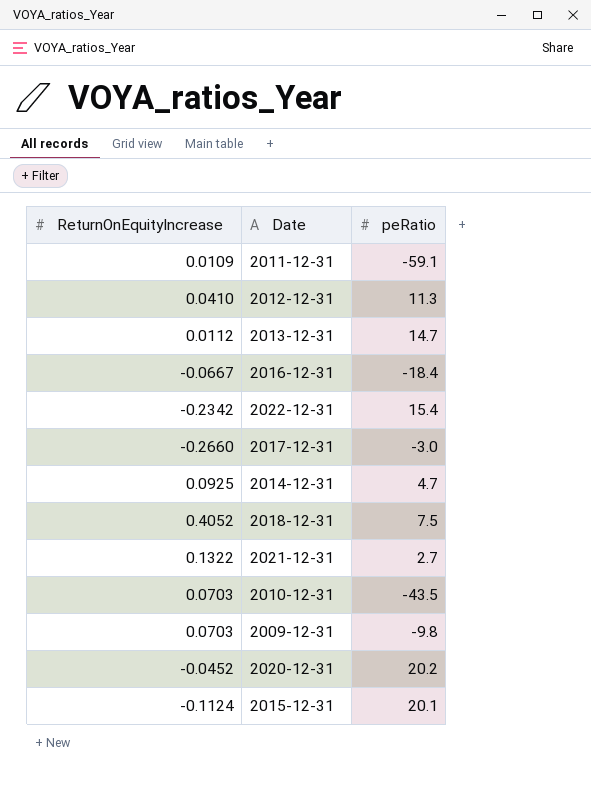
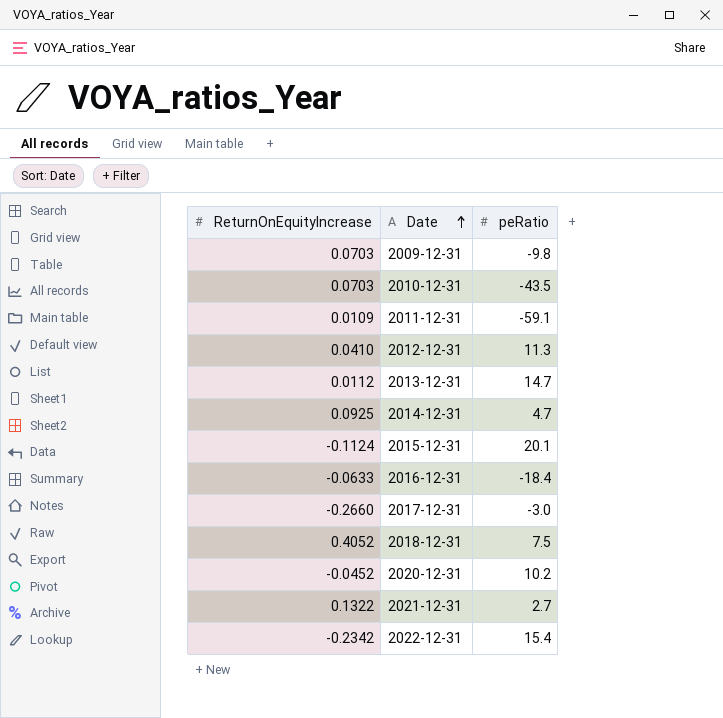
row order: none -> Date ascending
2016-12-31 | ReturnOnEquityIncrease: -0.0667 -> -0.0633
2020-12-31 | peRatio: 20.2 -> 10.2

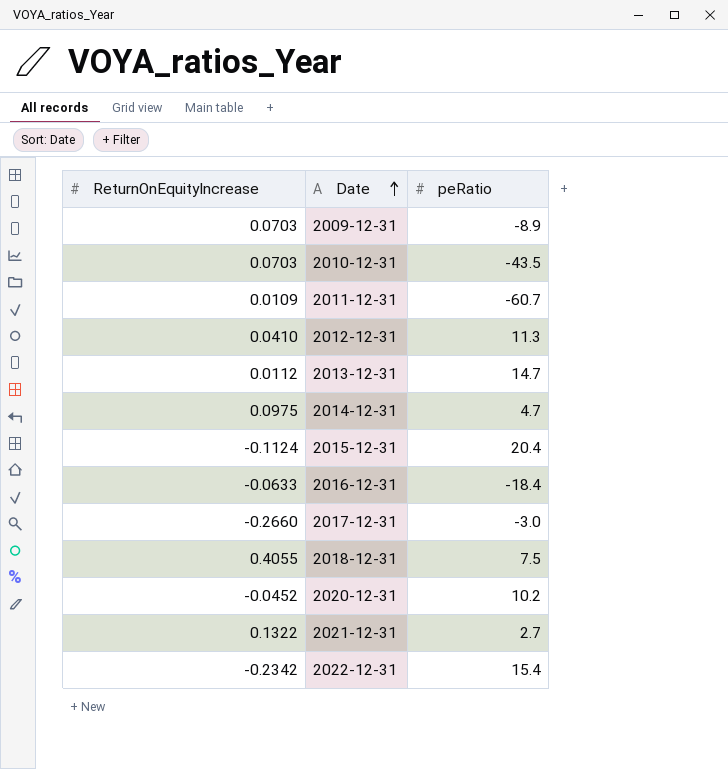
2009-12-31 | peRatio: -9.8 -> -8.9
2011-12-31 | peRatio: -59.1 -> -60.7
2014-12-31 | ReturnOnEquityIncrease: 0.0925 -> 0.0975
2015-12-31 | peRatio: 20.1 -> 20.4
2018-12-31 | ReturnOnEquityIncrease: 0.4052 -> 0.4055

